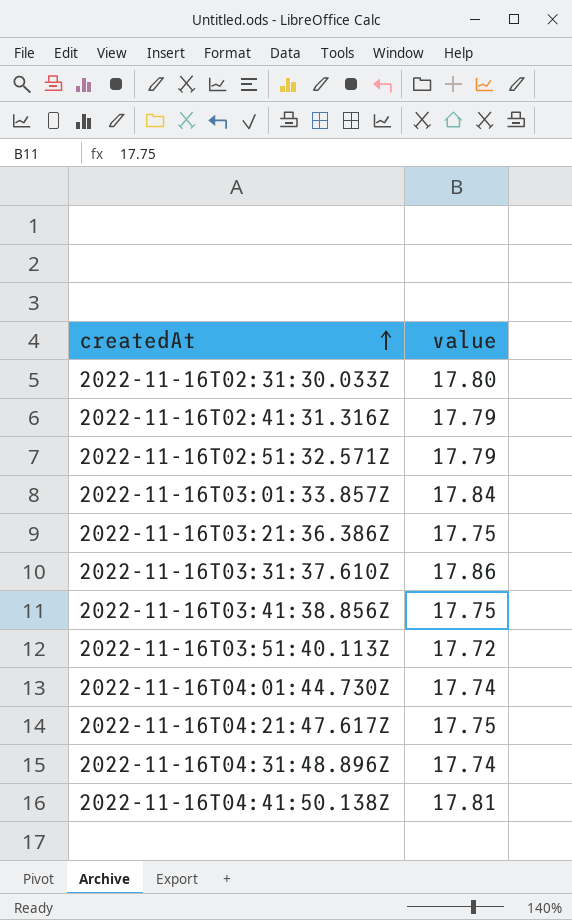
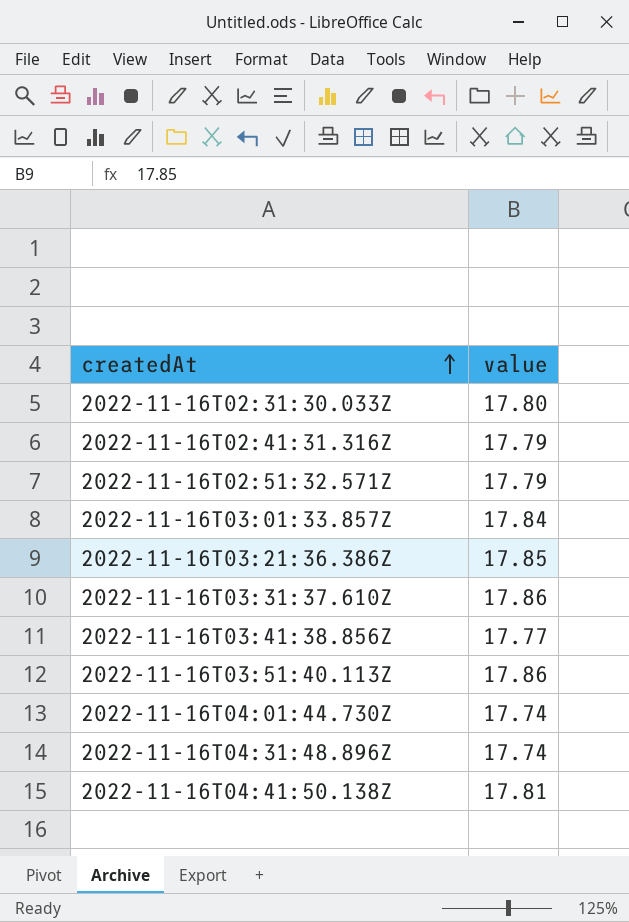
row 2022-11-16T04:21:47.617Z: 17.75 -> none
2022-11-16T03:21:36.386Z | value: 17.75 -> 17.85
2022-11-16T03:41:38.856Z | value: 17.75 -> 17.77
2022-11-16T03:51:40.113Z | value: 17.72 -> 17.86

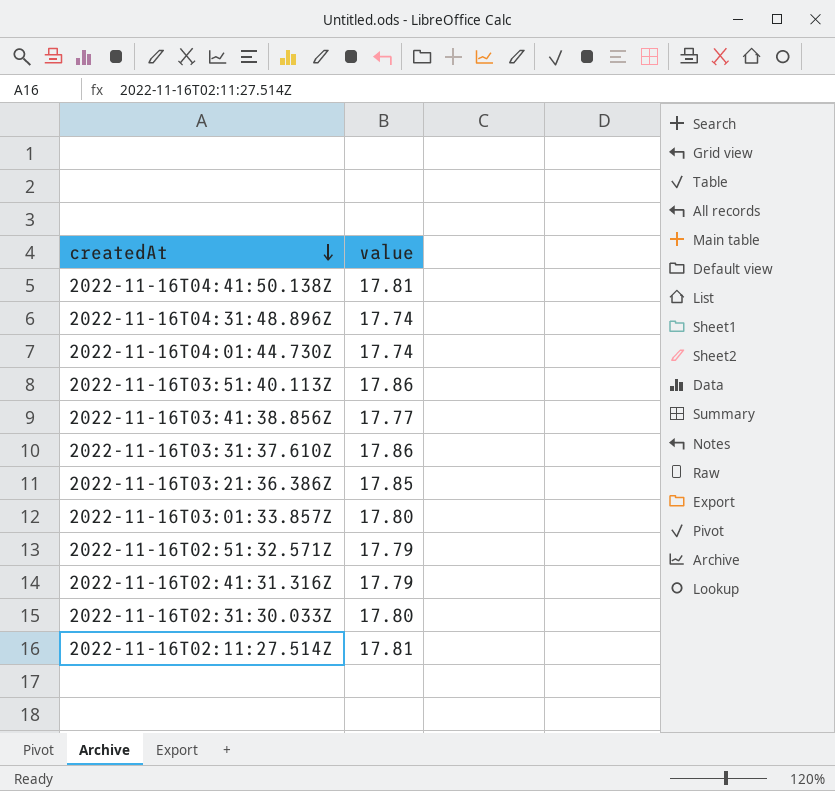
row order: createdAt ascending -> createdAt descending
2022-11-16T03:01:33.857Z | value: 17.84 -> 17.80
row 2022-11-16T02:11:27.514Z: none -> 17.81

